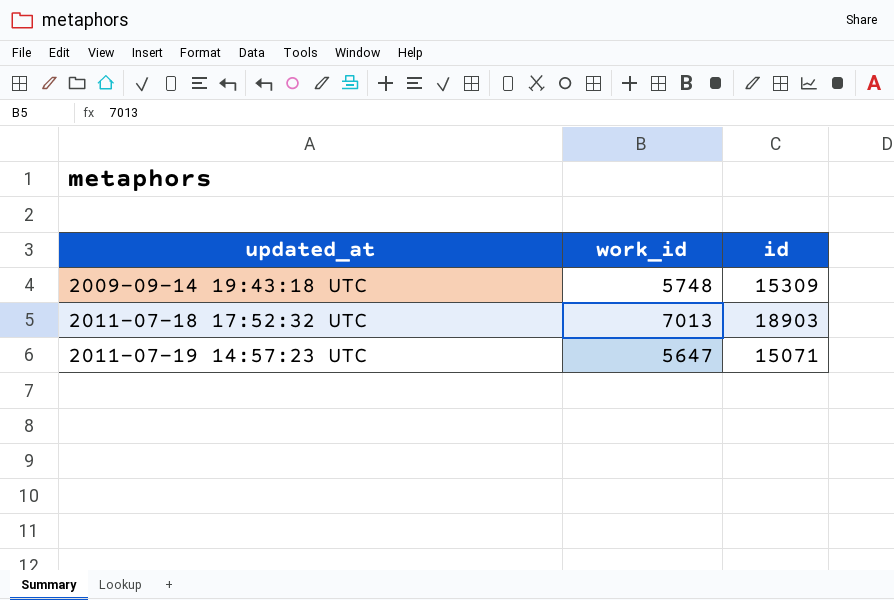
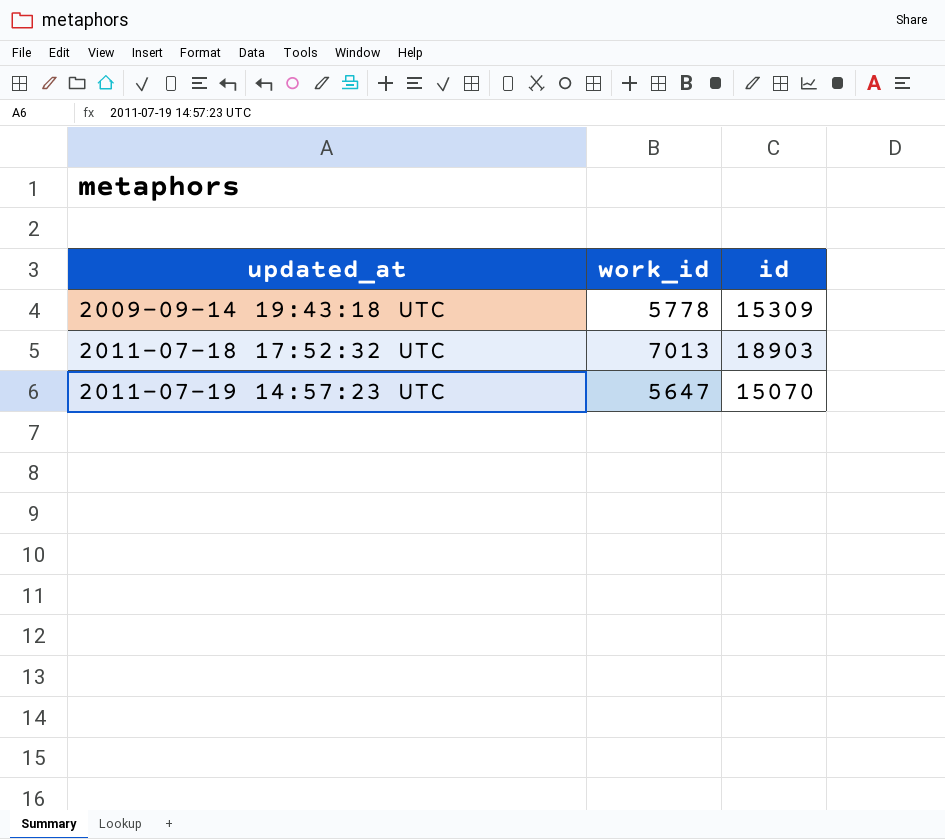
2009-09-14 19:43:18 UTC | work_id: 5748 -> 5778
2011-07-19 14:57:23 UTC | id: 15071 -> 15070

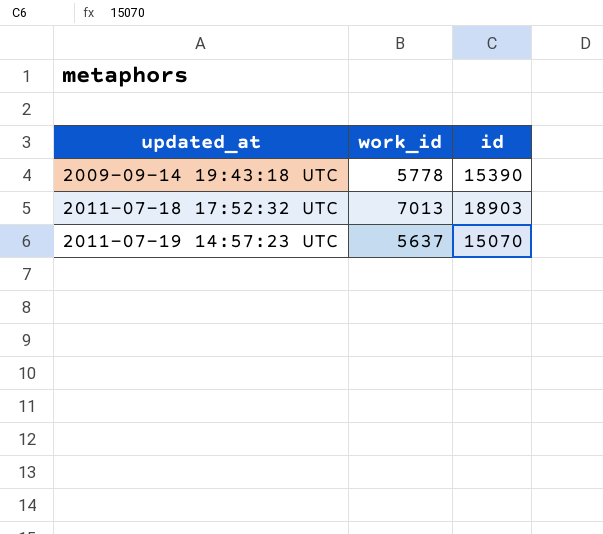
2009-09-14 19:43:18 UTC | id: 15309 -> 15390
2011-07-19 14:57:23 UTC | work_id: 5647 -> 5637

